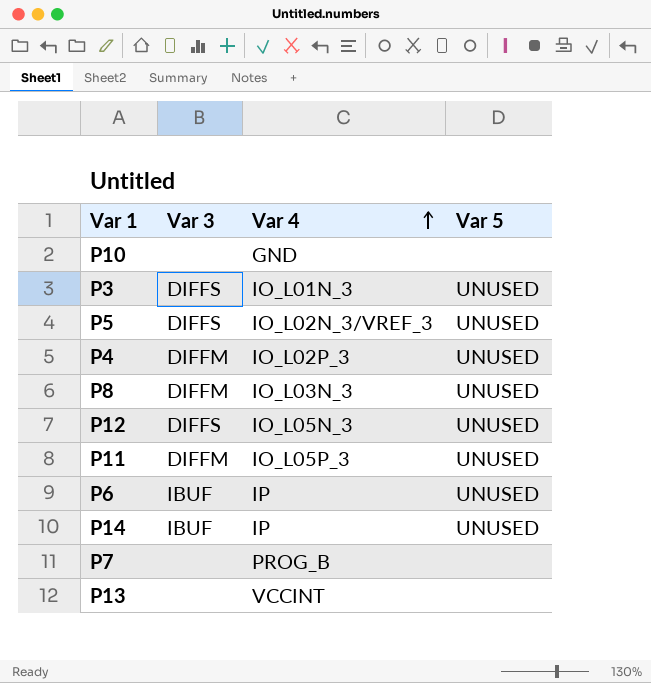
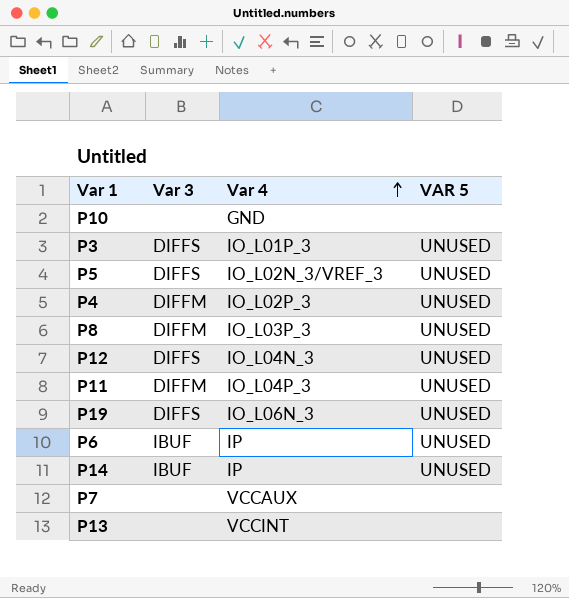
column name: Var 5 -> VAR 5
P3 | Var 4: IO_L01N_3 -> IO_L01P_3
P8 | Var 4: IO_L03N_3 -> IO_L03P_3
P12 | Var 4: IO_L05N_3 -> IO_L04N_3
P11 | Var 4: IO_L05P_3 -> IO_L04P_3
row P19: none -> DIFFS | IO_L06N_3 | UNUSED
P7 | Var 4: PROG_B -> VCCAUX

